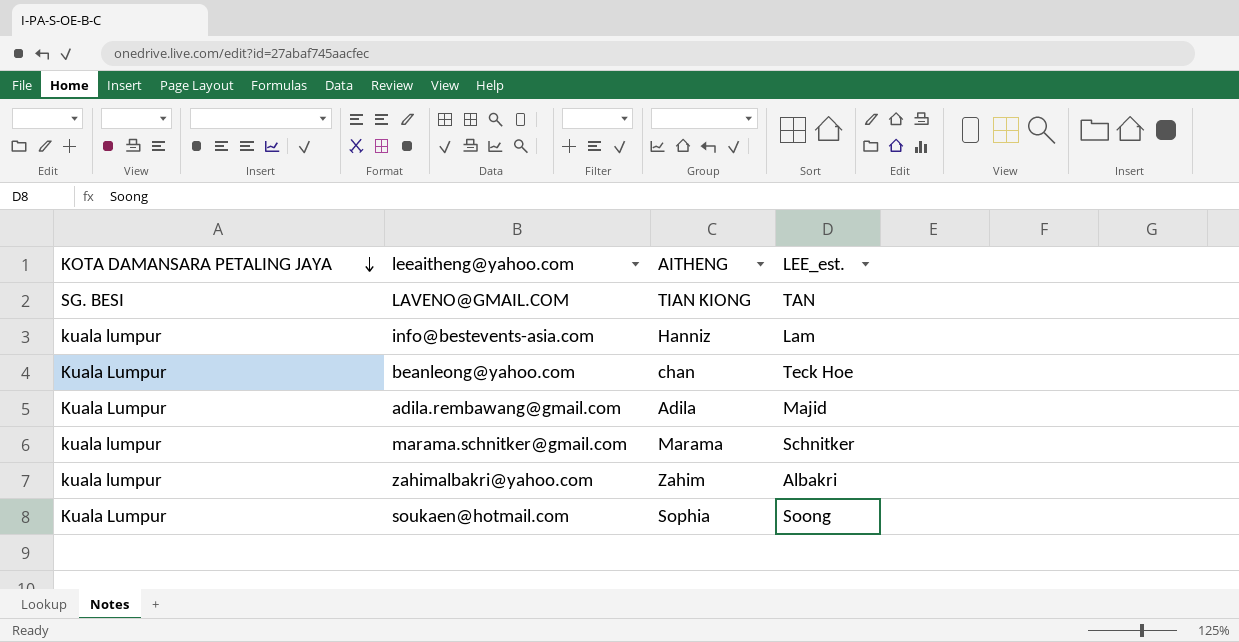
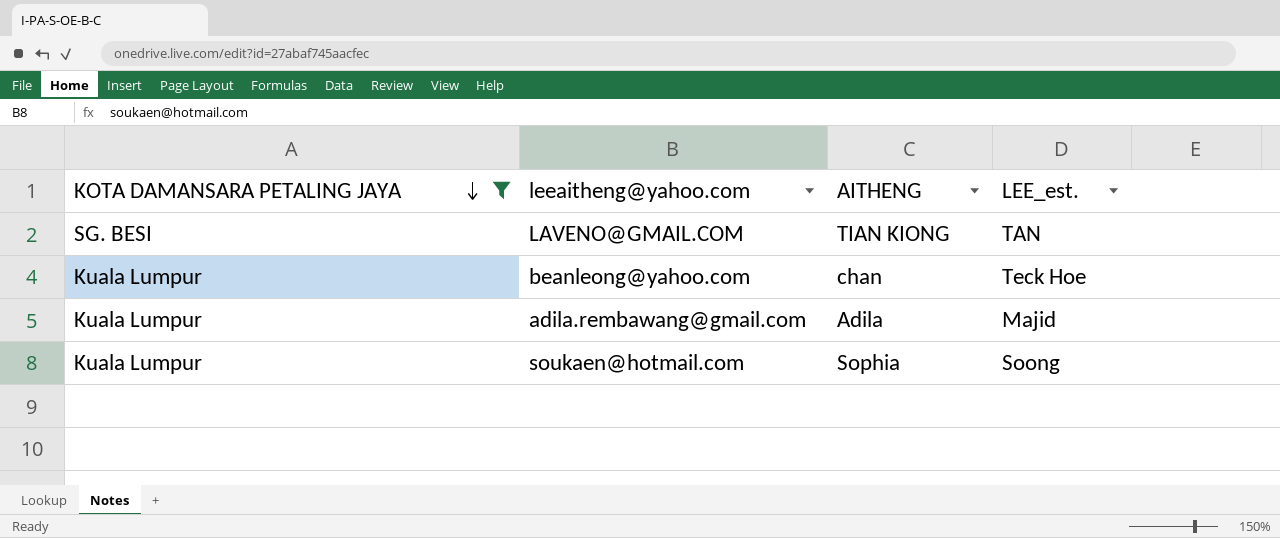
filter: none -> KOTA DAMANSARA PETALING JAYA != kuala lumpur

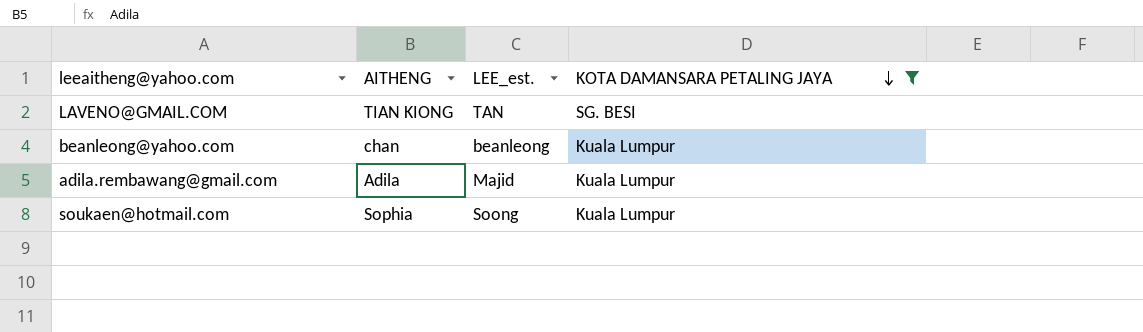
column KOTA DAMANSARA PETALING JAYA | position: 1 -> 4
beanleong@yahoo.com | LEE_est.: Teck Hoe -> beanleong

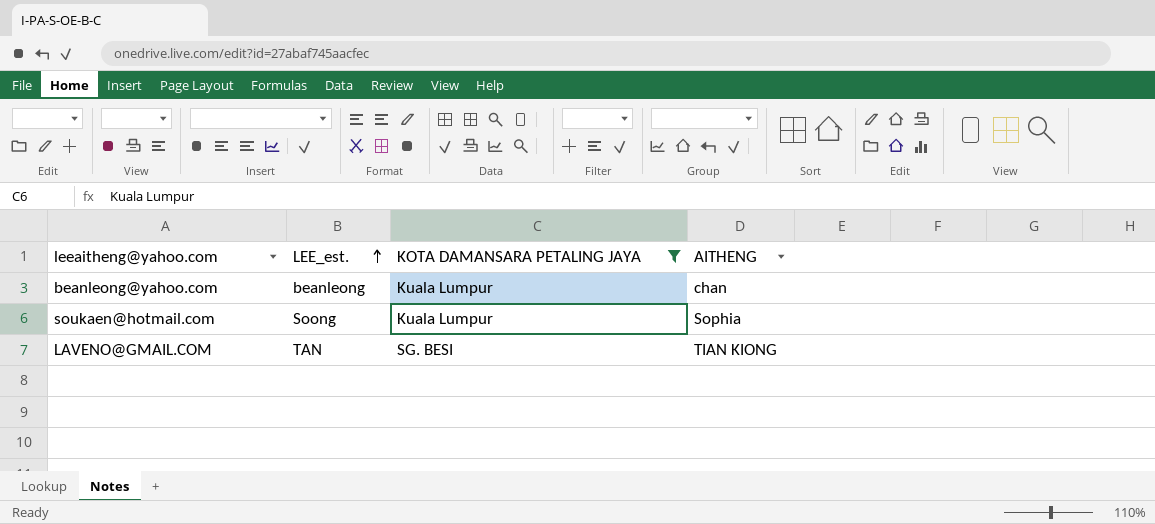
row order: KOTA DAMANSARA PETALING JAYA descending -> LEE_est. ascending
column AITHENG | position: 2 -> 4
row adila.rembawang@gmail.com: Adila | Majid | Kuala Lumpur -> none

